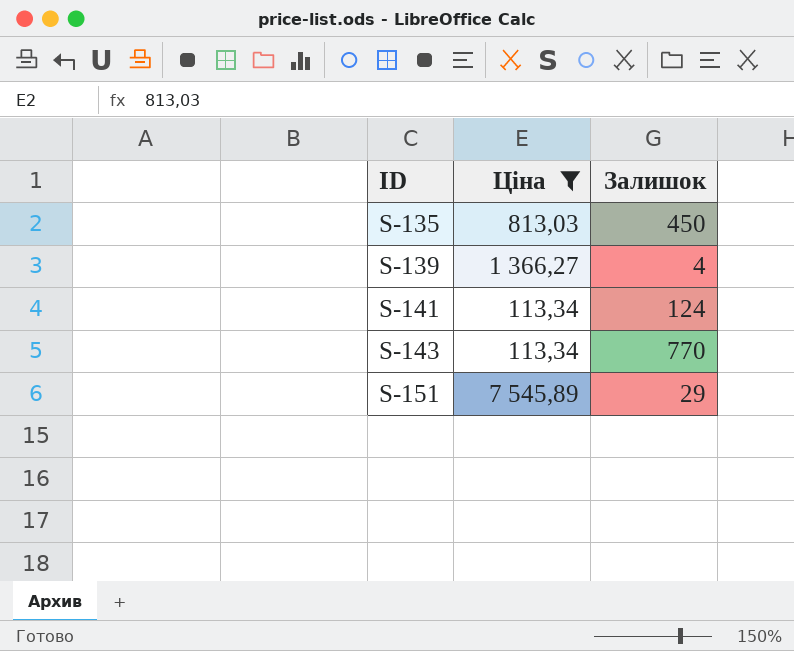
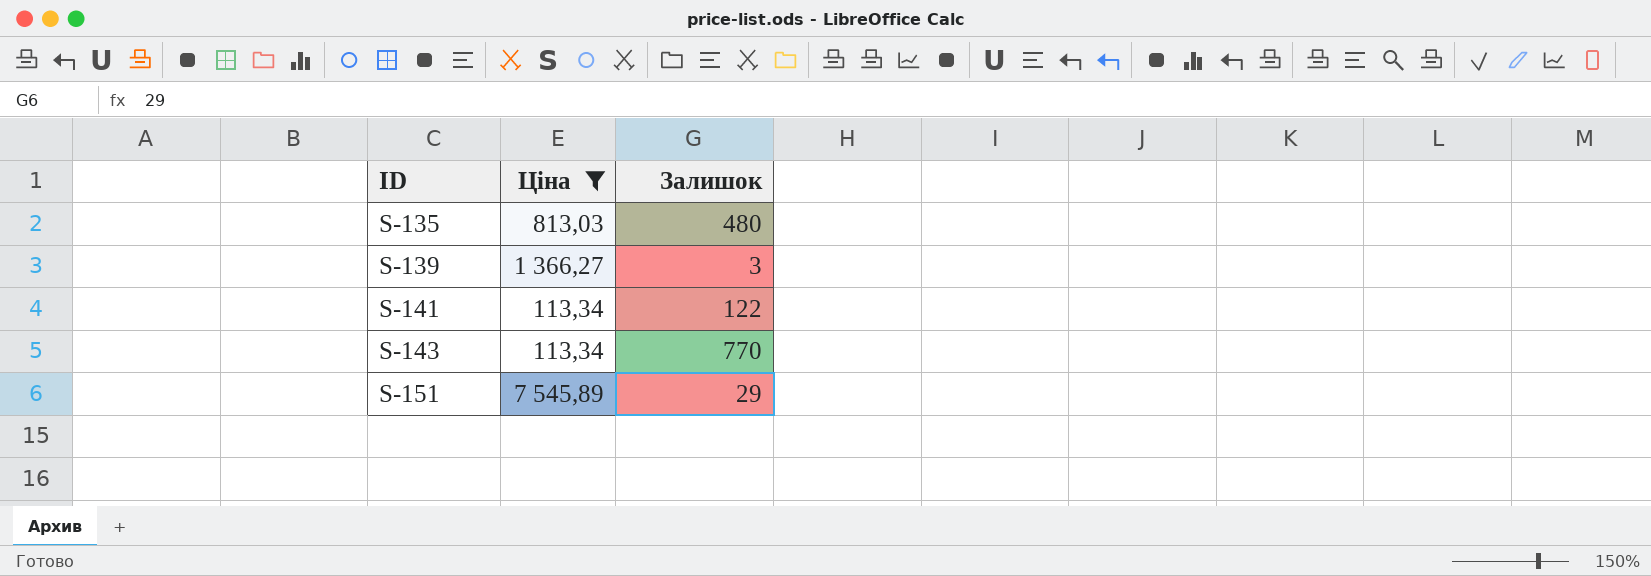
S-135 | Залишок: 450 -> 480
S-139 | Залишок: 4 -> 3
S-141 | Залишок: 124 -> 122

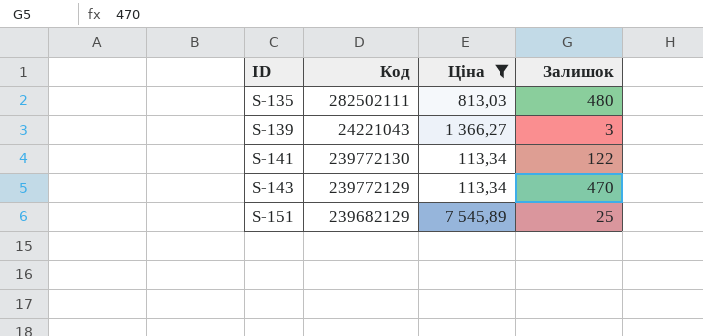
column Код | position: none -> 2
S-143 | Залишок: 770 -> 470
S-151 | Залишок: 29 -> 25

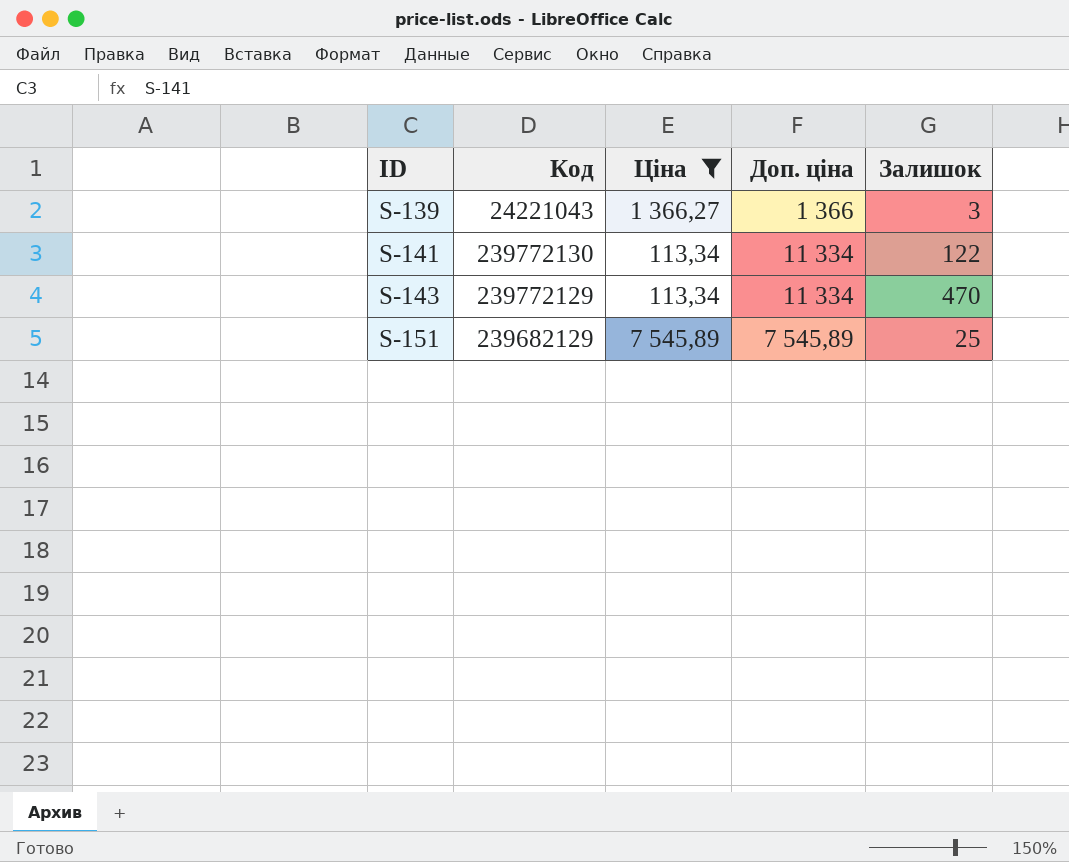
column Доп. ціна | position: none -> 4
row S-135: 282502111 | 813,03 | 480 -> none

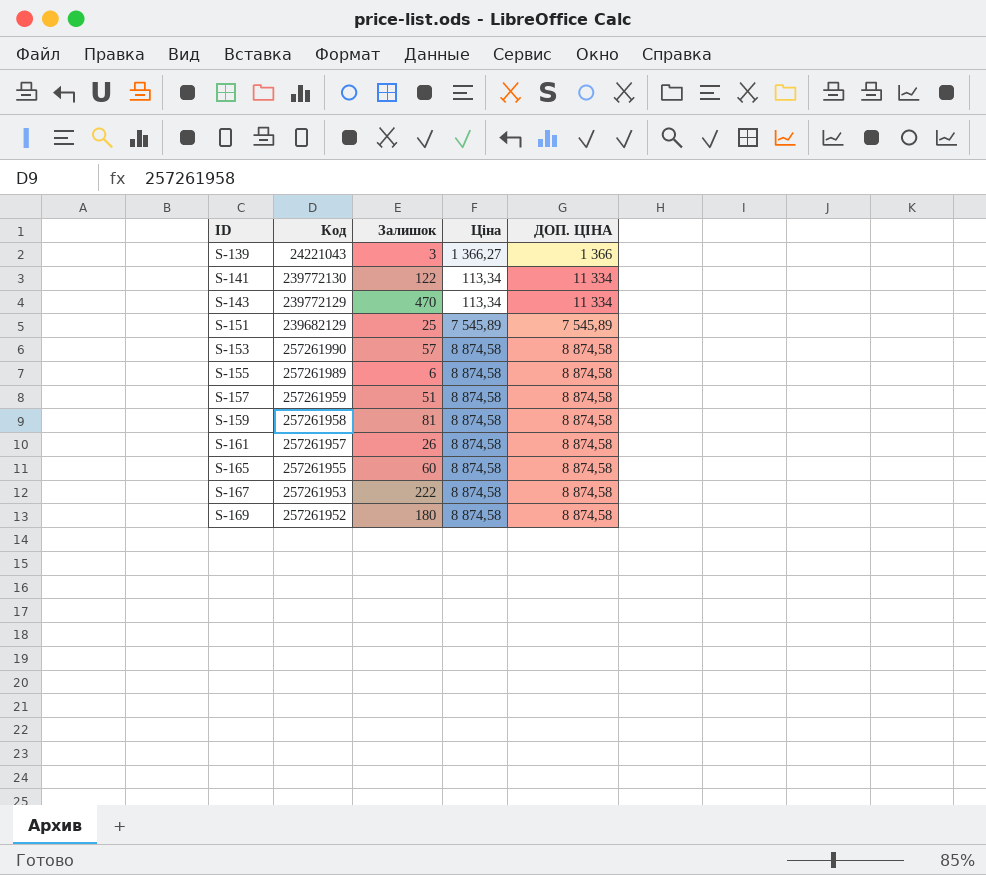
filter: Ціна != 8 874,58 -> none
column Залишок | position: 5 -> 3
column name: Доп. ціна -> ДОП. ЦІНА

